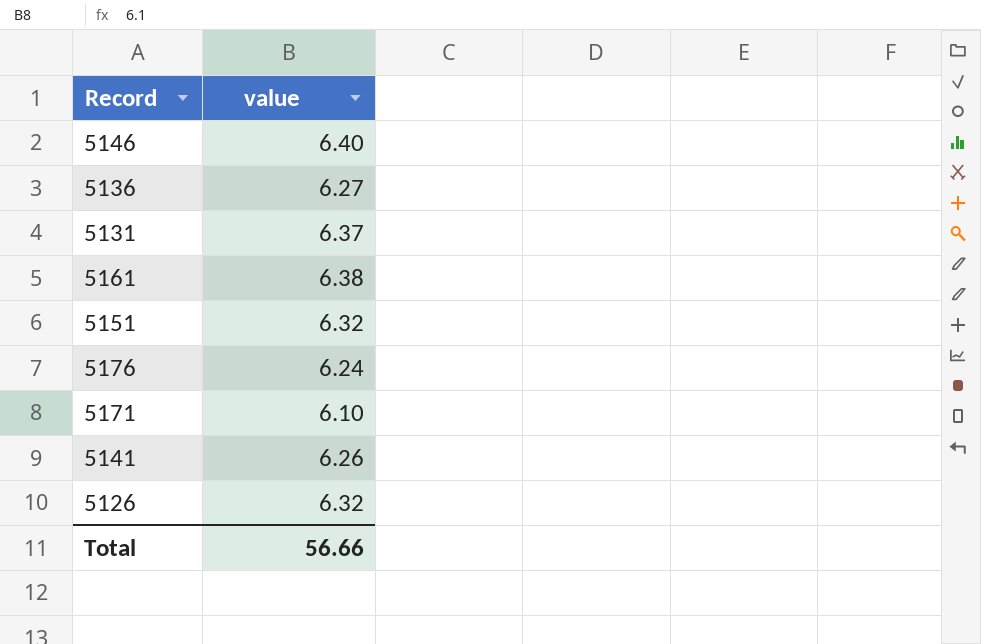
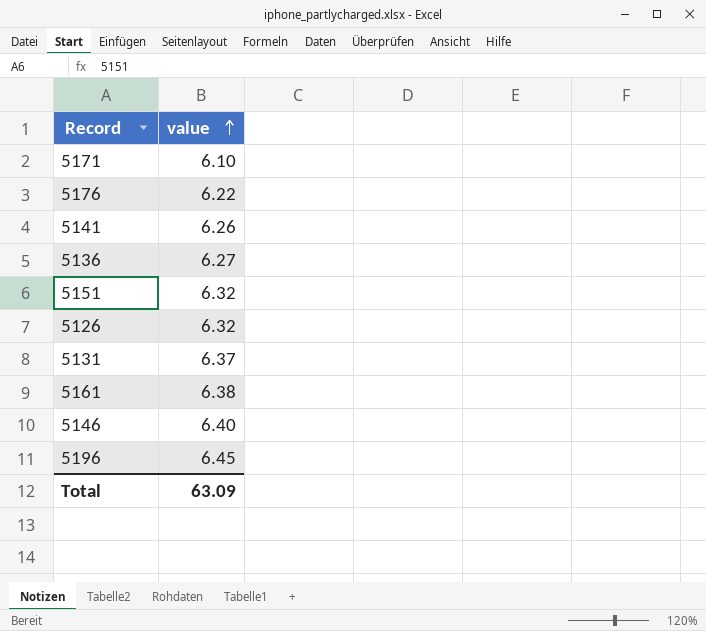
row order: none -> value ascending
5176 | value: 6.24 -> 6.22
row 5196: none -> 6.45
Total | value: 56.66 -> 63.09

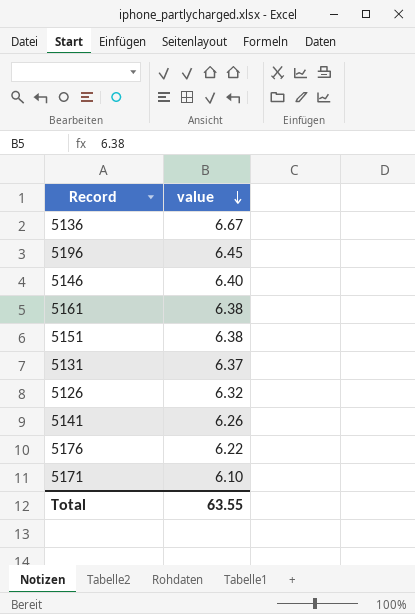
row order: value ascending -> value descending
5136 | value: 6.27 -> 6.67
5151 | value: 6.32 -> 6.38
Total | value: 63.09 -> 63.55

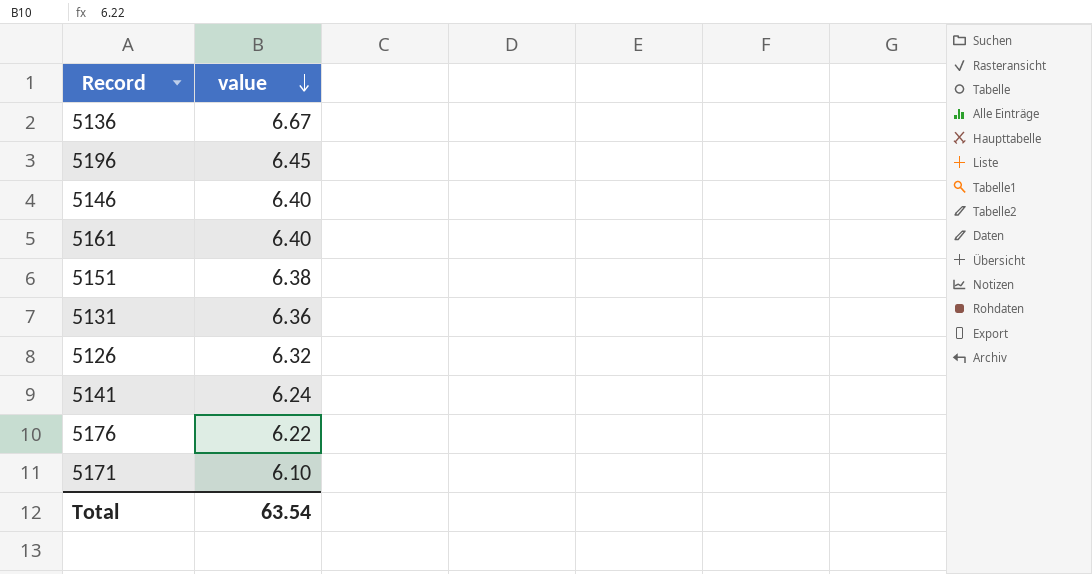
5161 | value: 6.38 -> 6.40
5131 | value: 6.37 -> 6.36
5141 | value: 6.26 -> 6.24
Total | value: 63.55 -> 63.54

